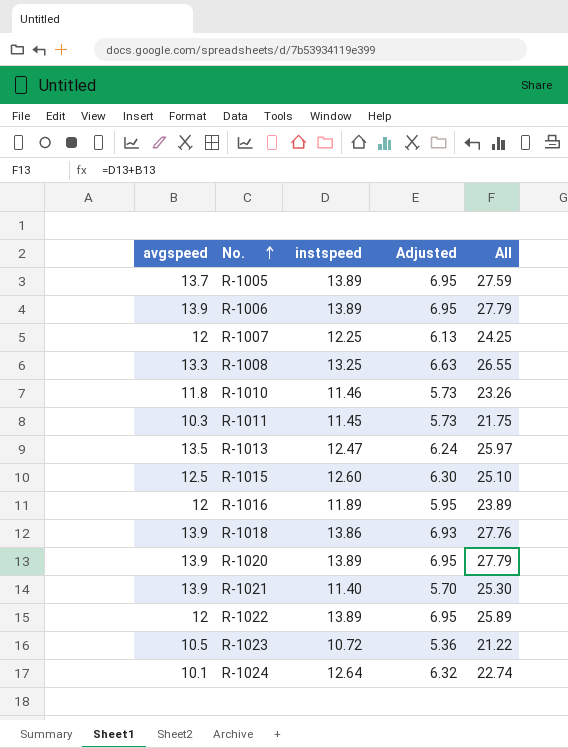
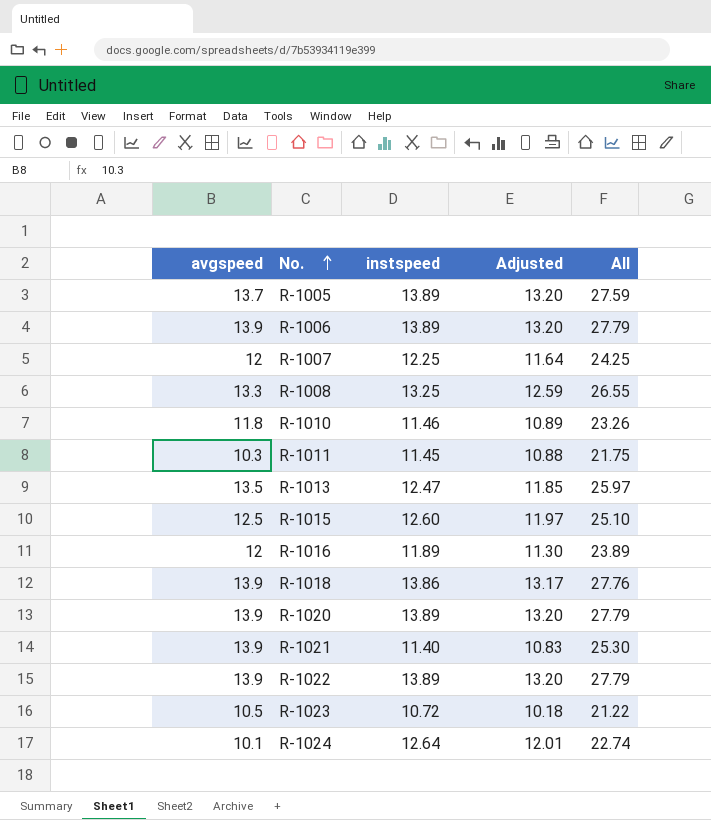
column Adjusted | formula: [instspeed] * 0.5 -> [instspeed] * 0.95
R-1022 | avgspeed: 12 -> 13.9
R-1022 | All: 25.89 -> 27.79

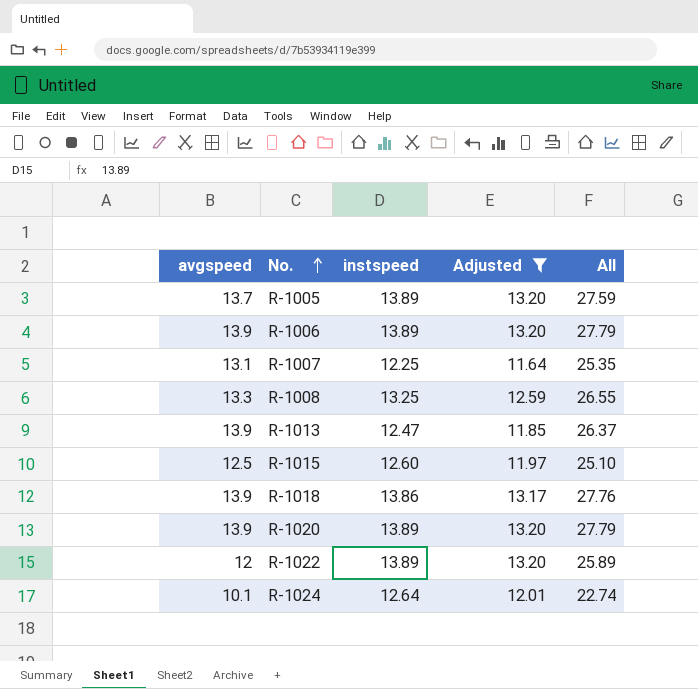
filter: none -> Adjusted >= 11.64
R-1007 | avgspeed: 12 -> 13.1
R-1007 | All: 24.25 -> 25.35
R-1013 | avgspeed: 13.5 -> 13.9
R-1013 | All: 25.97 -> 26.37
R-1022 | avgspeed: 13.9 -> 12
R-1022 | All: 27.79 -> 25.89

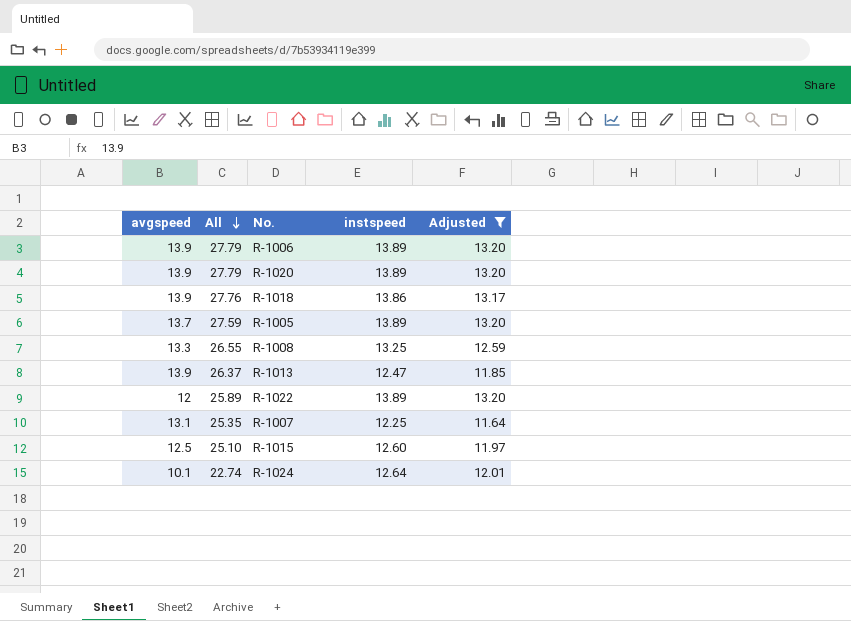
row order: No. ascending -> All descending
column All | position: 5 -> 2

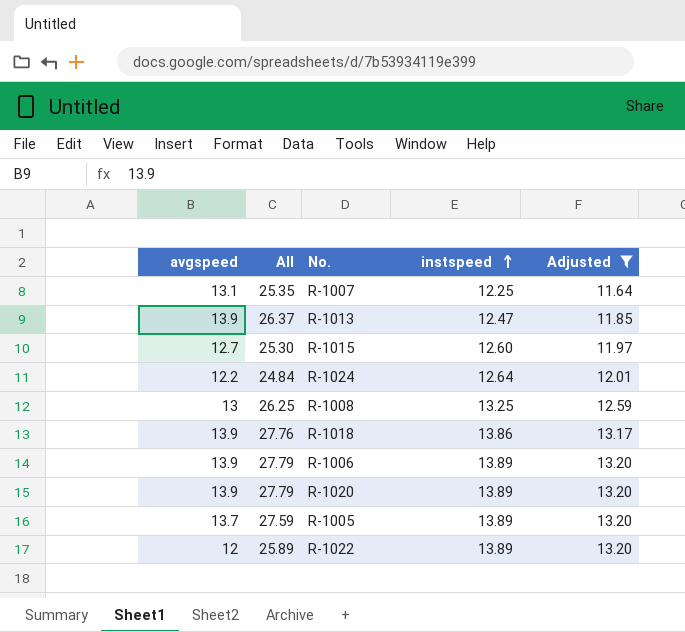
row order: All descending -> instspeed ascending
R-1015 | avgspeed: 12.5 -> 12.7
R-1015 | All: 25.10 -> 25.30
R-1024 | avgspeed: 10.1 -> 12.2
R-1024 | All: 22.74 -> 24.84
R-1008 | avgspeed: 13.3 -> 13
R-1008 | All: 26.55 -> 26.25

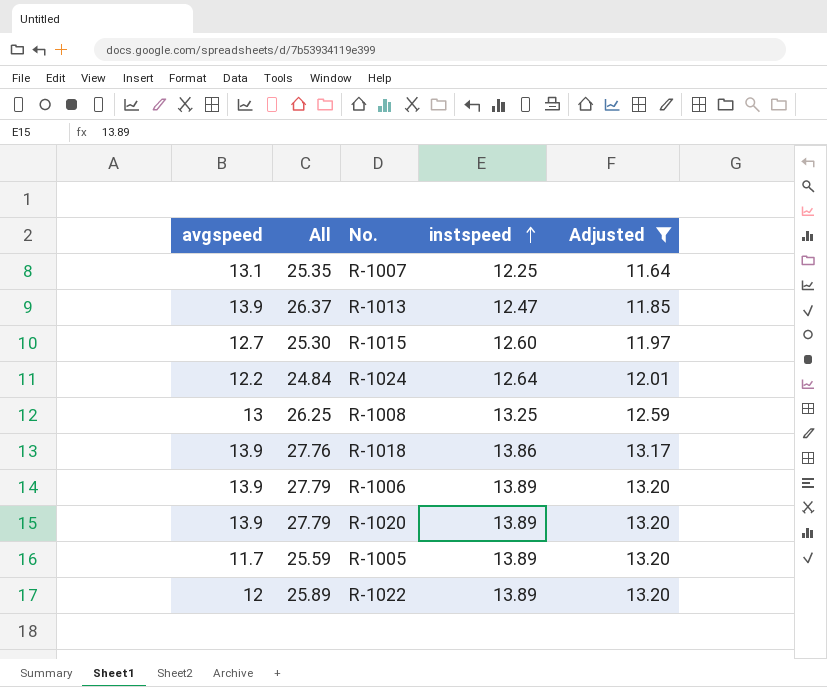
R-1005 | avgspeed: 13.7 -> 11.7
R-1005 | All: 27.59 -> 25.59

